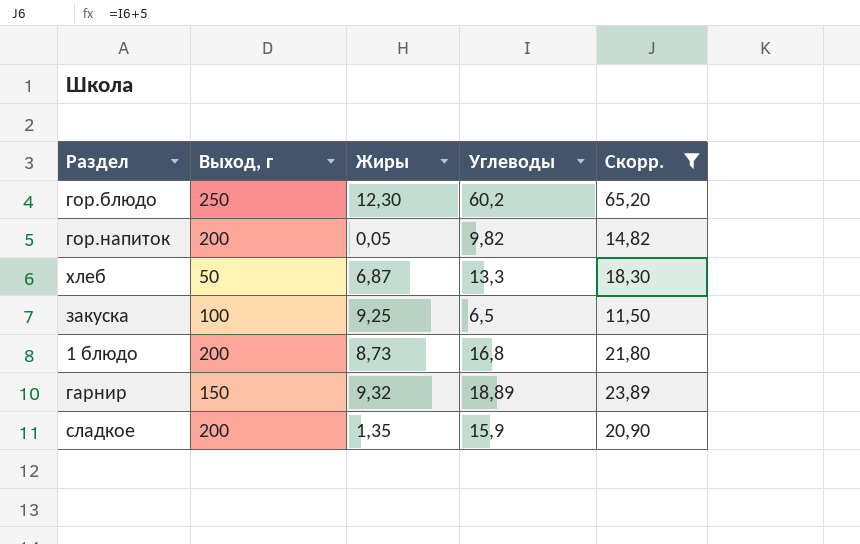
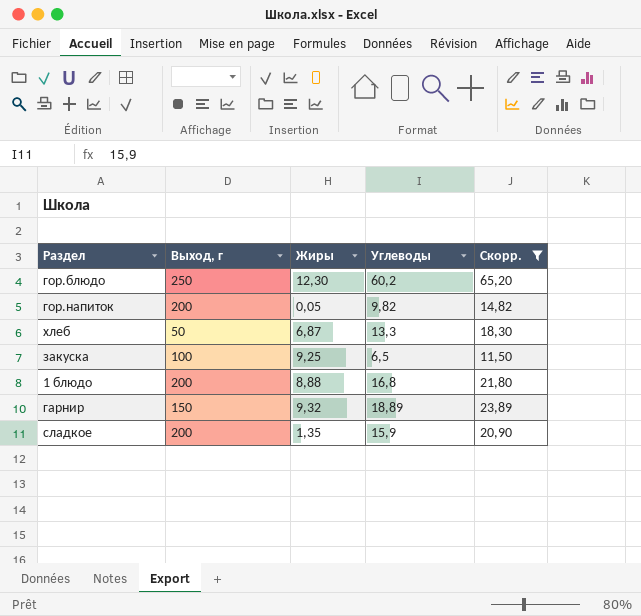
1 блюдо | Жиры: 8,73 -> 8,88

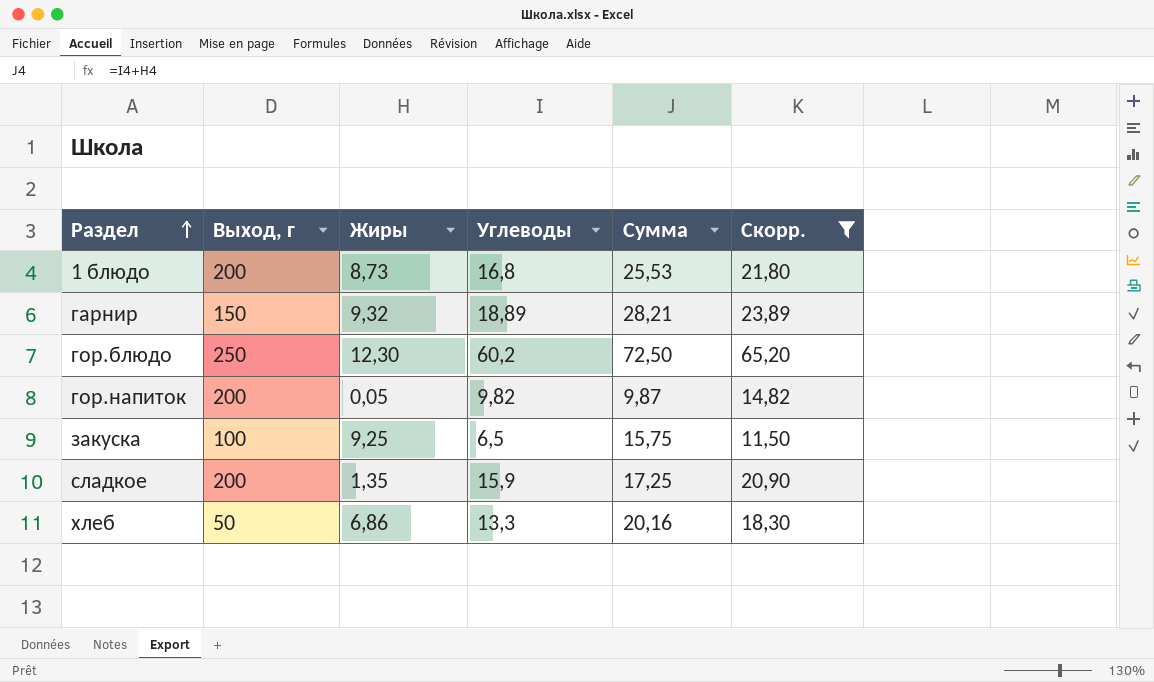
row order: none -> Раздел ascending
column Сумма | formula: none -> [Жиры] + [Углеводы]
1 блюдо | Жиры: 8,88 -> 8,73
хлеб | Жиры: 6,87 -> 6,86

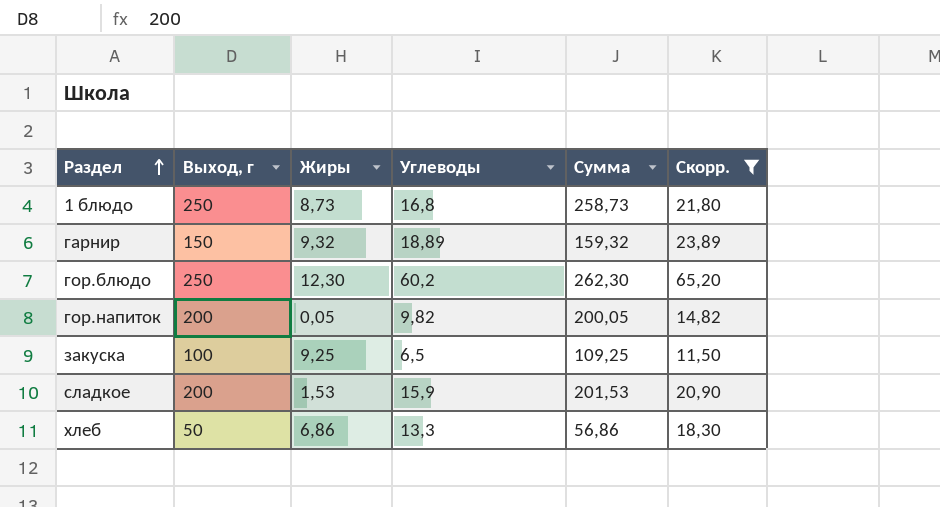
column Сумма | formula: [Жиры] + [Углеводы] -> [Выход, г] + [Жиры]
1 блюдо | Выход, г: 200 -> 250
сладкое | Жиры: 1,35 -> 1,53

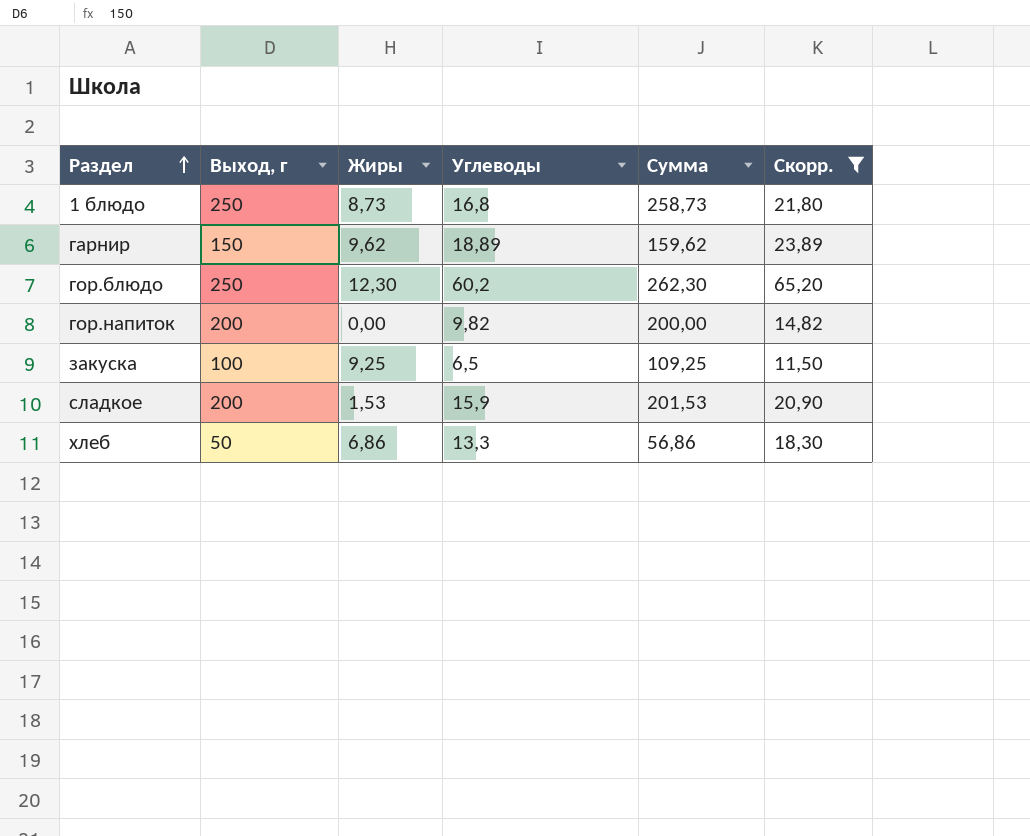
гарнир | Жиры: 9,32 -> 9,62
гарнир | Сумма: 159,32 -> 159,62
гор.напиток | Жиры: 0,05 -> 0,00
гор.напиток | Сумма: 200,05 -> 200,00

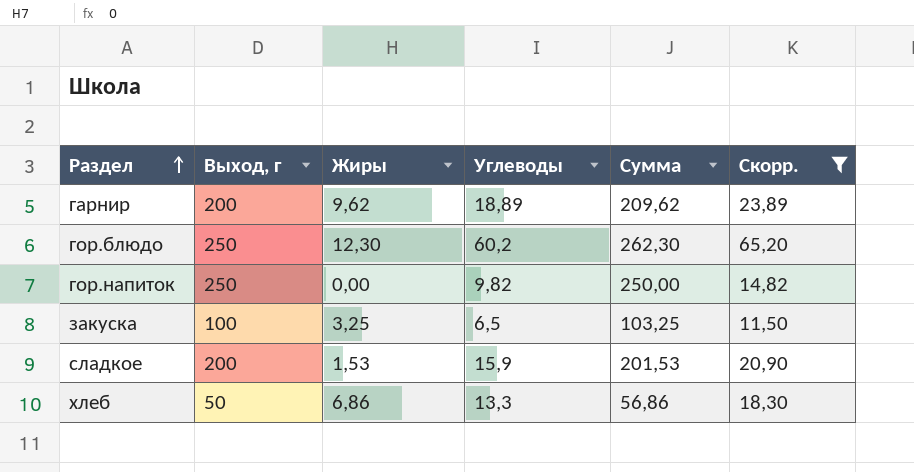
row 1 блюдо: 250 | 8,73 | 16,8 | 258,73 | 21,80 -> none
гарнир | Выход, г: 150 -> 200
гарнир | Сумма: 159,62 -> 209,62
гор.напиток | Выход, г: 200 -> 250
гор.напиток | Сумма: 200,00 -> 250,00
закуска | Жиры: 9,25 -> 3,25
закуска | Сумма: 109,25 -> 103,25

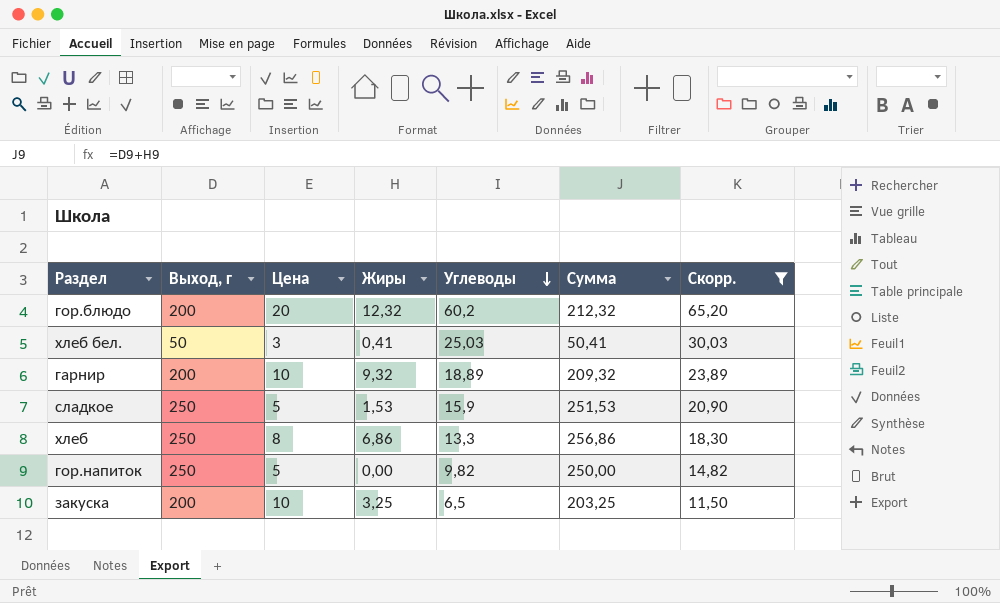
row order: Раздел ascending -> Углеводы descending
column Цена | position: none -> 3
гор.блюдо | Выход, г: 250 -> 200
гор.блюдо | Жиры: 12,30 -> 12,32
гор.блюдо | Сумма: 262,30 -> 212,32
row хлеб бел.: none -> 50 | 3 | 0,41 | 25,03 | 50,41 | 30,03
гарнир | Жиры: 9,62 -> 9,32
гарнир | Сумма: 209,62 -> 209,32
сладкое | Выход, г: 200 -> 250
сладкое | Сумма: 201,53 -> 251,53
хлеб | Выход, г: 50 -> 250
хлеб | Сумма: 56,86 -> 256,86
закуска | Выход, г: 100 -> 200
закуска | Сумма: 103,25 -> 203,25

